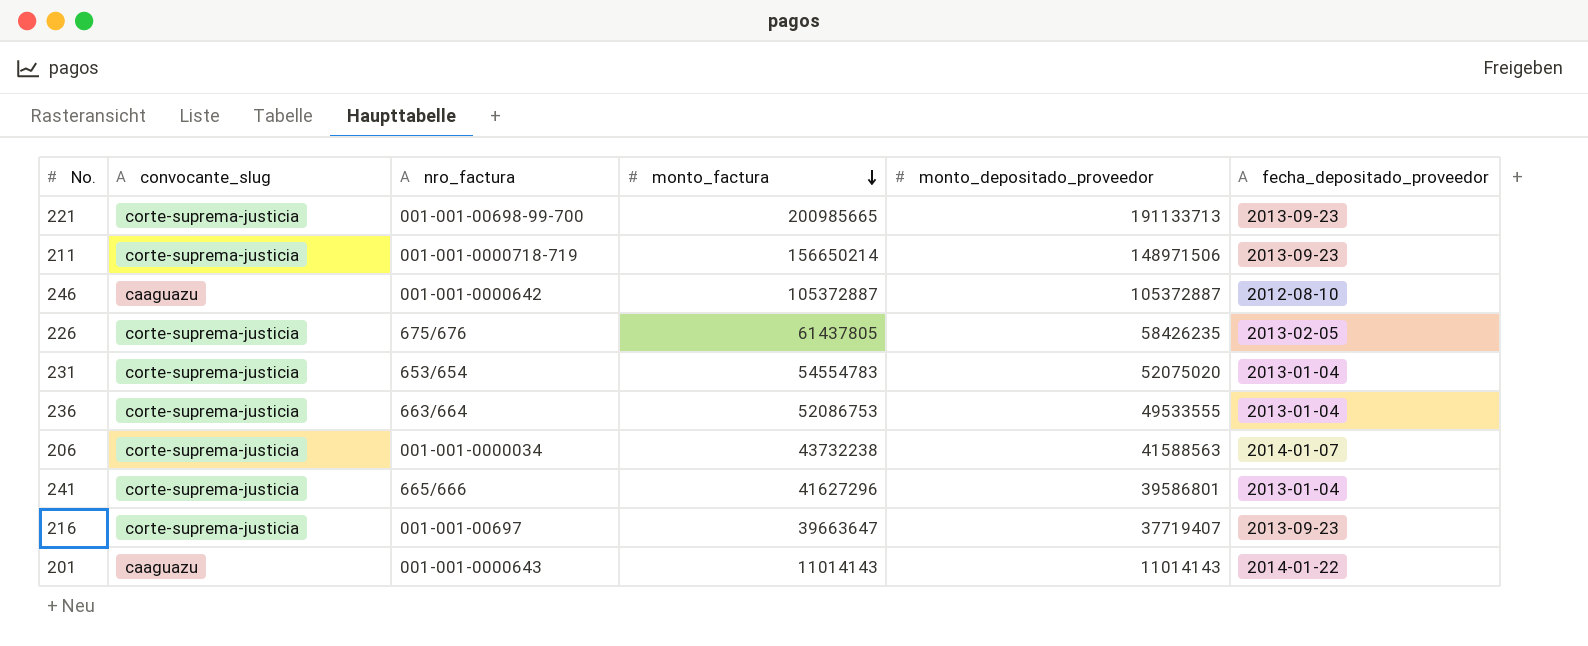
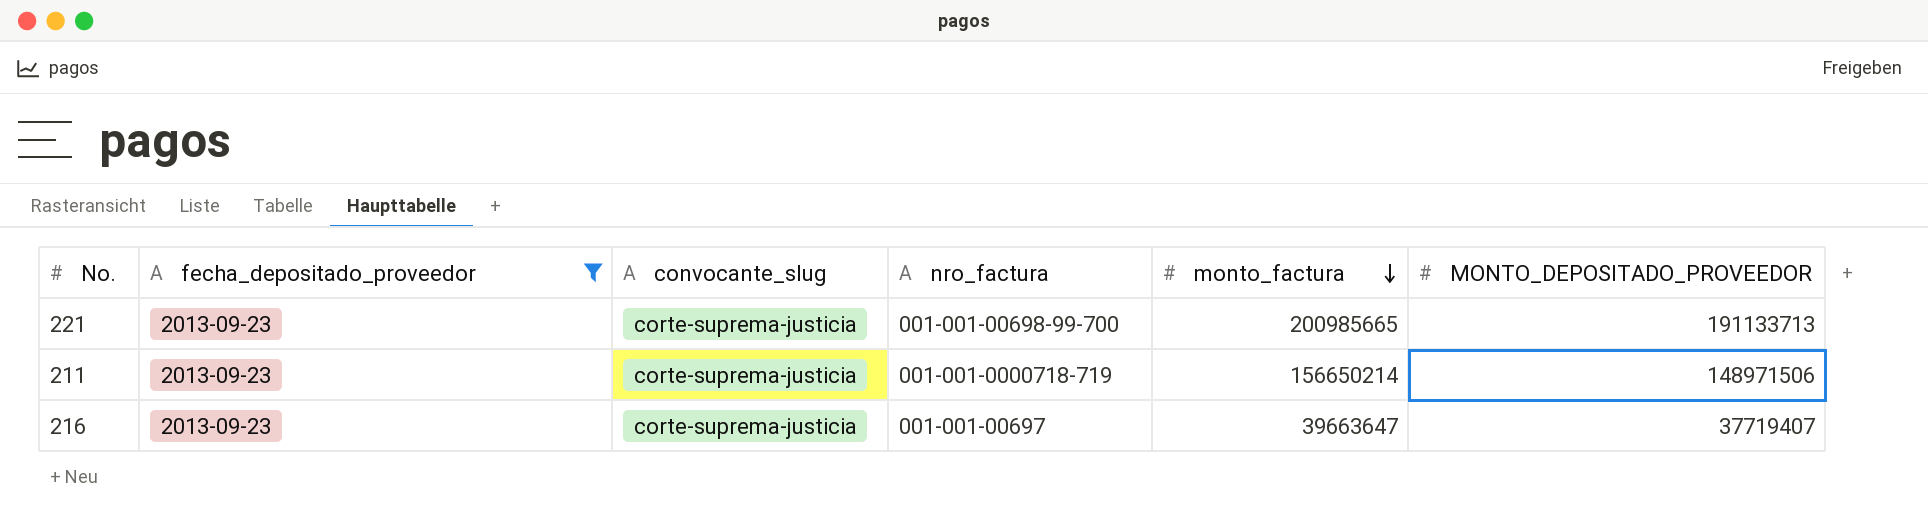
filter: none -> fecha_depositado_proveedor = 2013-09-23
column fecha_depositado_proveedor | position: 6 -> 2
column name: monto_depositado_proveedor -> MONTO_DEPOSITADO_PROVEEDOR

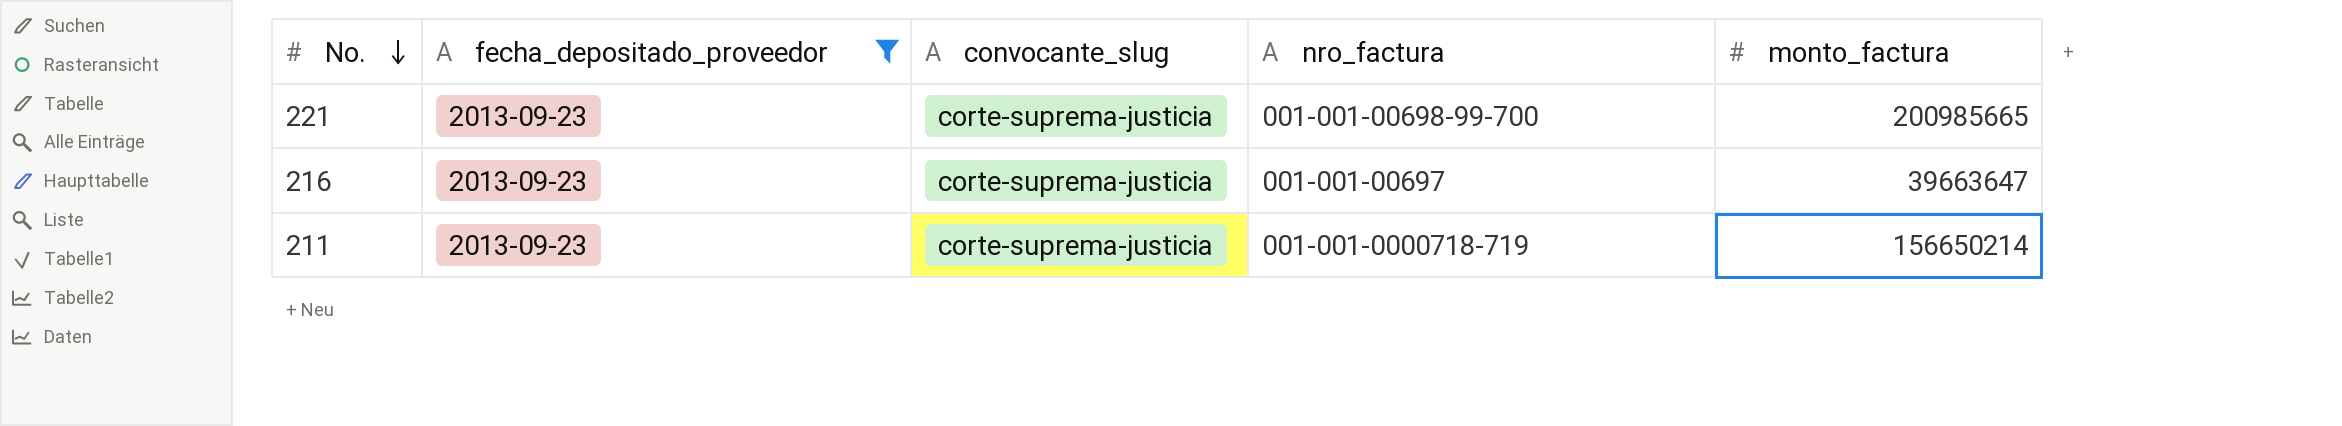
row order: monto_factura descending -> No. descending
column MONTO_DEPOSITADO_PROVEEDOR | position: 6 -> none

